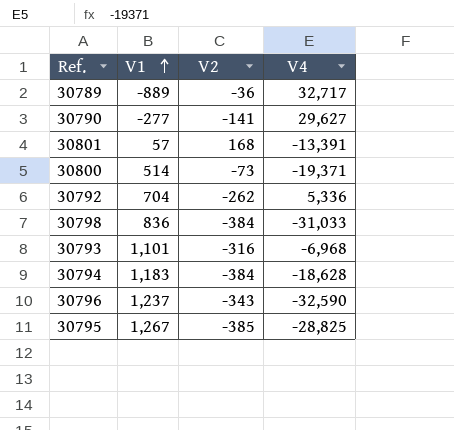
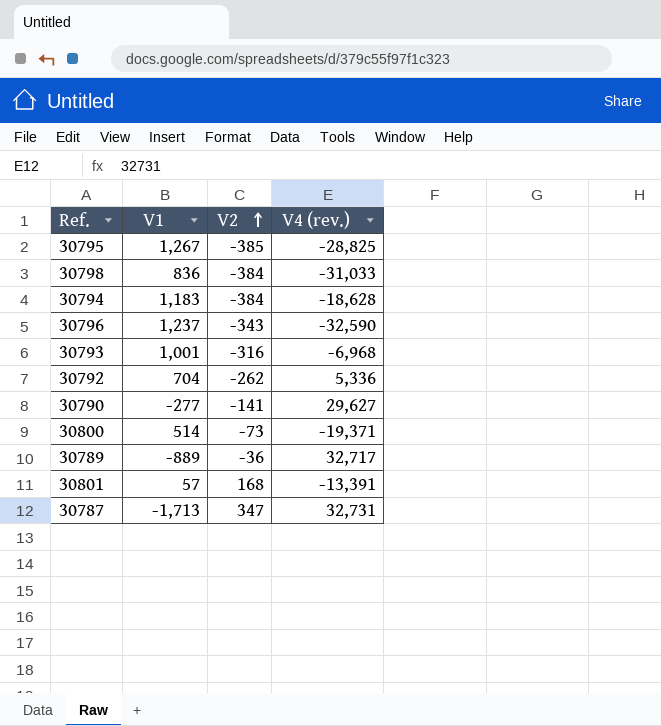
row order: V1 ascending -> V2 ascending
column name: V4 -> V4 (rev.)
30793 | V1: 1,101 -> 1,001
row 30787: none -> -1,713 | 347 | 32,731

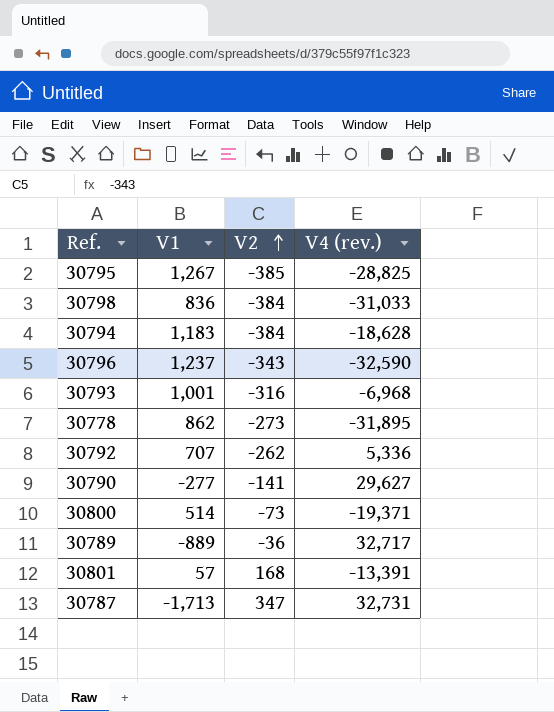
row 30778: none -> 862 | -273 | -31,895
30792 | V1: 704 -> 707

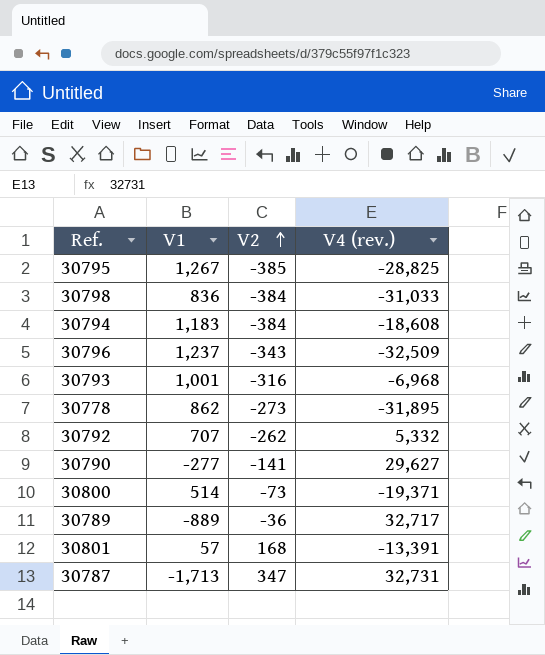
30794 | V4 (rev.): -18,628 -> -18,608
30796 | V4 (rev.): -32,590 -> -32,509
30792 | V4 (rev.): 5,336 -> 5,332

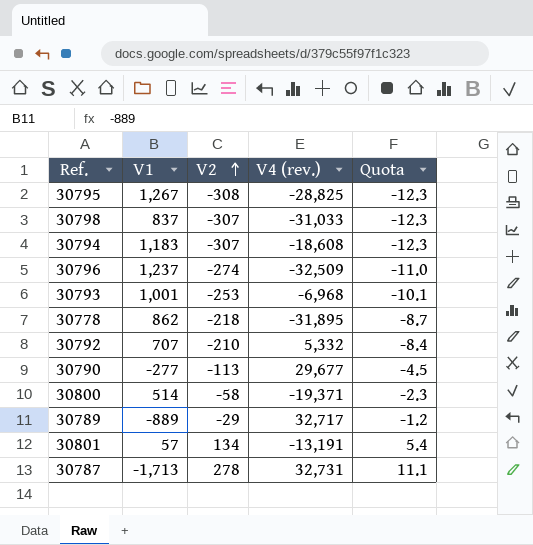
column Quota | formula: none -> [V2] * 0.04
30795 | V2: -385 -> -308
30798 | V1: 836 -> 837
30798 | V2: -384 -> -307
30794 | V2: -384 -> -307
30796 | V2: -343 -> -274
30793 | V2: -316 -> -253
30778 | V2: -273 -> -218
30792 | V2: -262 -> -210
30790 | V2: -141 -> -113
30790 | V4 (rev.): 29,627 -> 29,677
30800 | V2: -73 -> -58
30789 | V2: -36 -> -29
30801 | V2: 168 -> 134
30801 | V4 (rev.): -13,391 -> -13,191
30787 | V2: 347 -> 278

